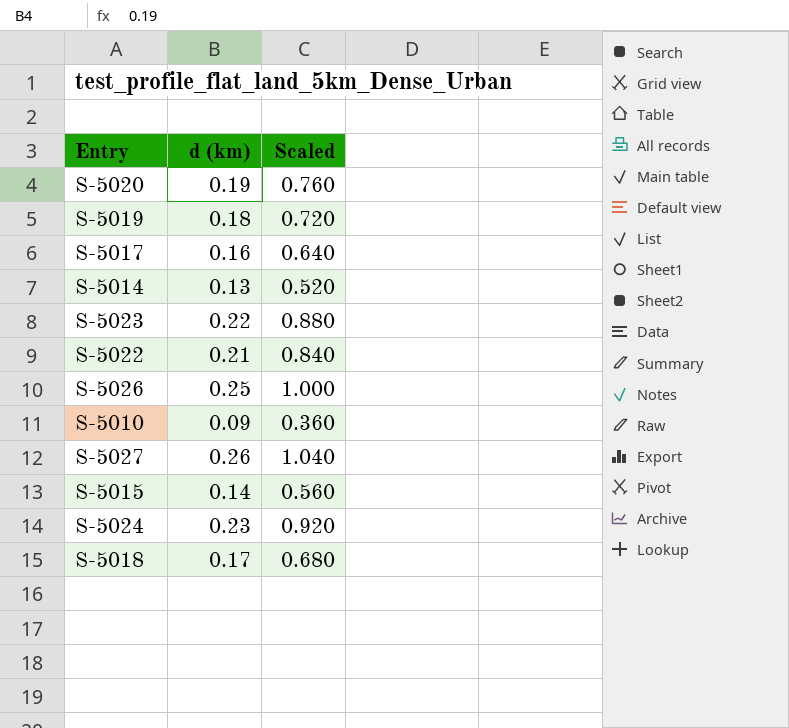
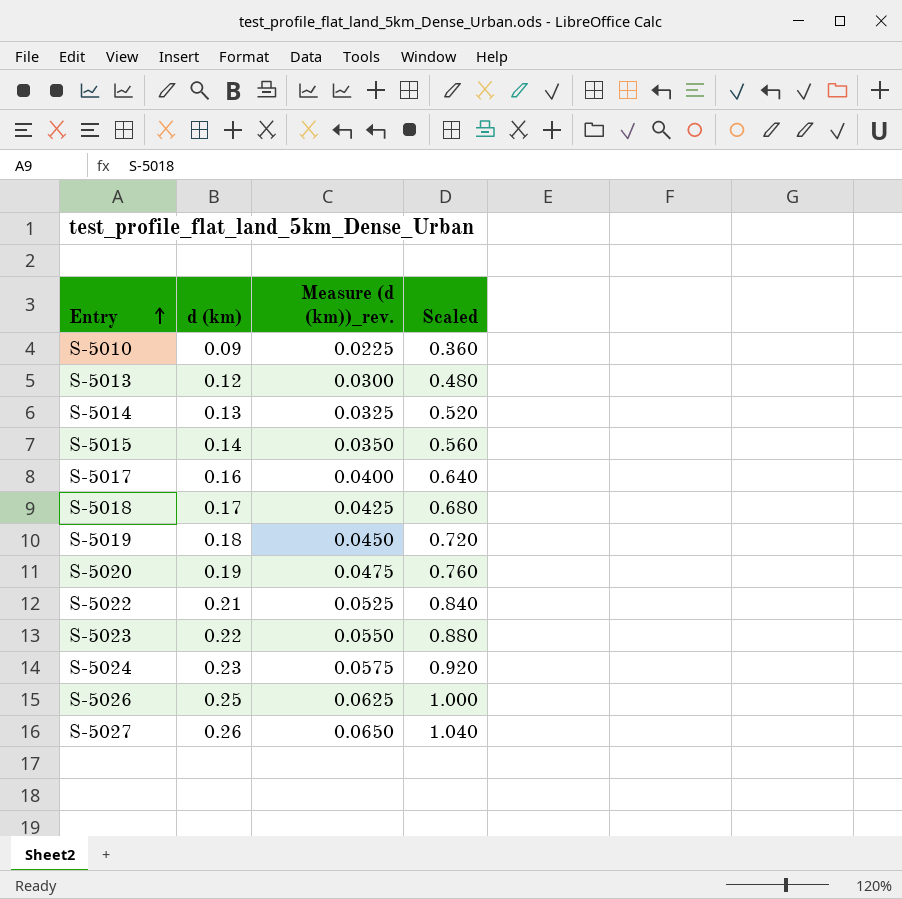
row order: none -> Entry ascending
column Measure (d (km))_rev. | formula: none -> [d (km)] * 0.25
row S-5013: none -> 0.12 | 0.0300 | 0.480

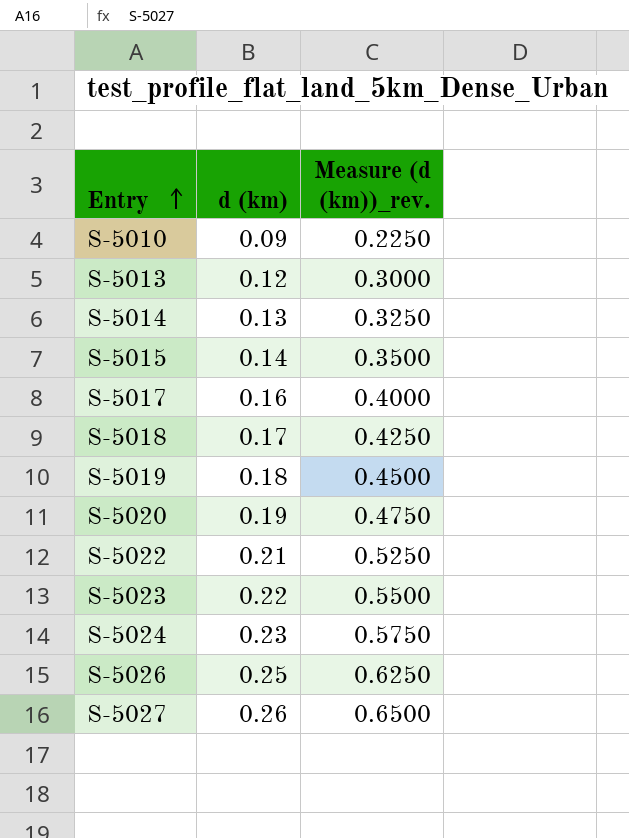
column Scaled | formula: [d (km)] * 4 -> none
column Measure (d (km))_rev. | formula: [d (km)] * 0.25 -> [d (km)] * 2.5

